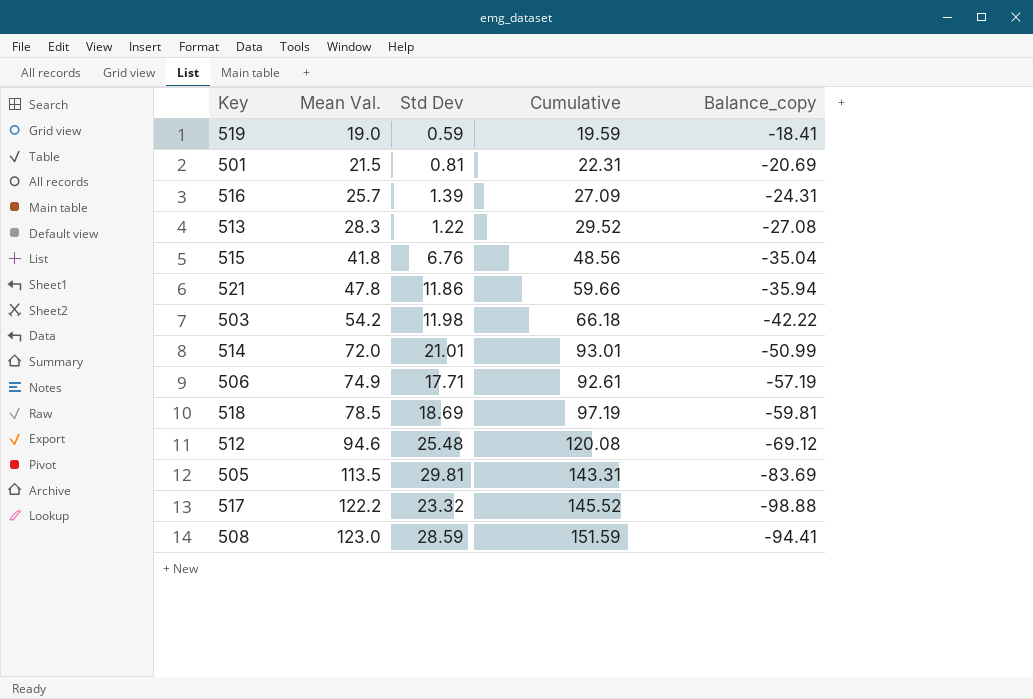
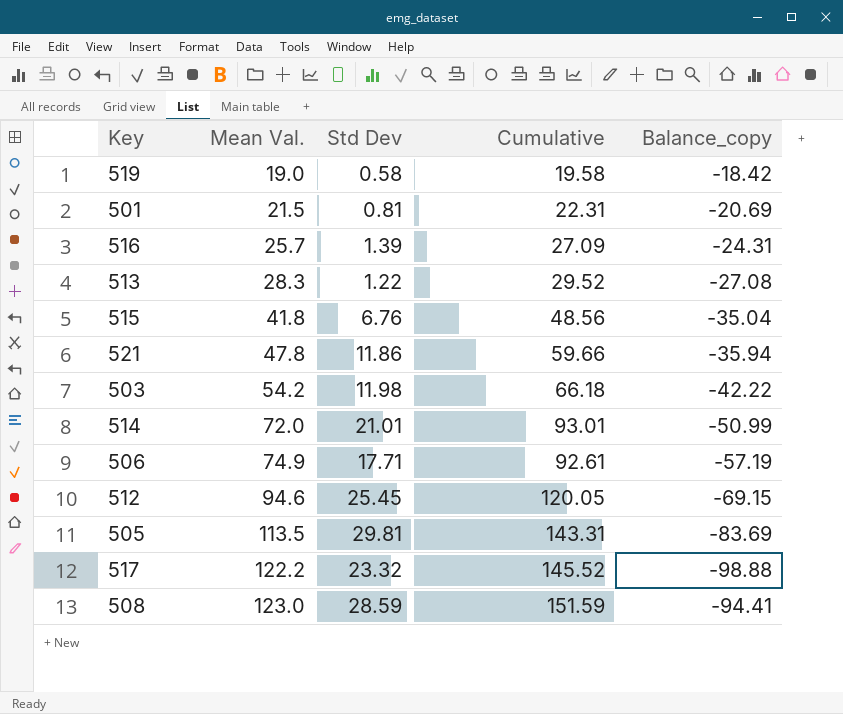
row 518: 78.5 | 18.69 | 97.19 | -59.81 -> none
519 | Std Dev: 0.59 -> 0.58
519 | Cumulative: 19.59 -> 19.58
519 | Balance_copy: -18.41 -> -18.42
512 | Std Dev: 25.48 -> 25.45
512 | Cumulative: 120.08 -> 120.05
512 | Balance_copy: -69.12 -> -69.15

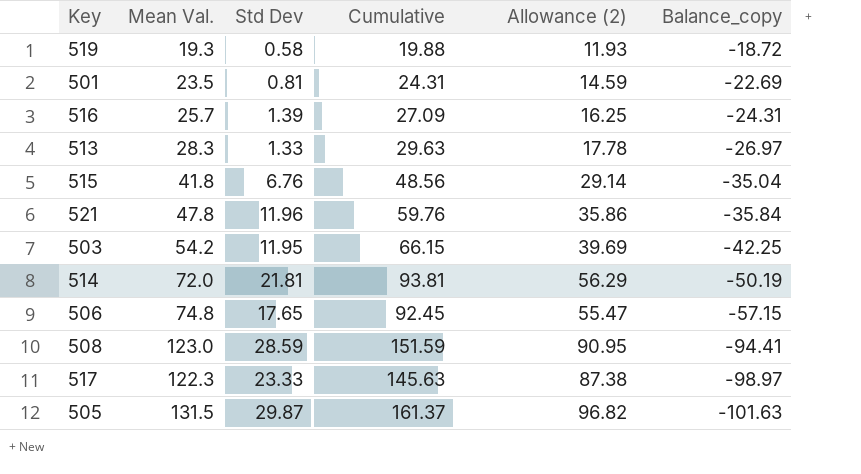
row order: Mean Val. ascending -> Balance_copy descending
column Allowance (2) | formula: none -> [Cumulative] * 0.6
row 512: 94.6 | 25.45 | 120.05 | -69.15 -> none
519 | Mean Val.: 19.0 -> 19.3
519 | Cumulative: 19.58 -> 19.88
519 | Balance_copy: -18.42 -> -18.72
501 | Mean Val.: 21.5 -> 23.5
501 | Cumulative: 22.31 -> 24.31
501 | Balance_copy: -20.69 -> -22.69
513 | Std Dev: 1.22 -> 1.33
513 | Cumulative: 29.52 -> 29.63
513 | Balance_copy: -27.08 -> -26.97
521 | Std Dev: 11.86 -> 11.96
521 | Cumulative: 59.66 -> 59.76
521 | Balance_copy: -35.94 -> -35.84
503 | Std Dev: 11.98 -> 11.95
503 | Cumulative: 66.18 -> 66.15
503 | Balance_copy: -42.22 -> -42.25
514 | Std Dev: 21.01 -> 21.81
514 | Cumulative: 93.01 -> 93.81
514 | Balance_copy: -50.99 -> -50.19
506 | Mean Val.: 74.9 -> 74.8
506 | Std Dev: 17.71 -> 17.65
506 | Cumulative: 92.61 -> 92.45
506 | Balance_copy: -57.19 -> -57.15
517 | Mean Val.: 122.2 -> 122.3
517 | Std Dev: 23.32 -> 23.33
517 | Cumulative: 145.52 -> 145.63
517 | Balance_copy: -98.88 -> -98.97
505 | Mean Val.: 113.5 -> 131.5
505 | Std Dev: 29.81 -> 29.87
505 | Cumulative: 143.31 -> 161.37
505 | Balance_copy: -83.69 -> -101.63

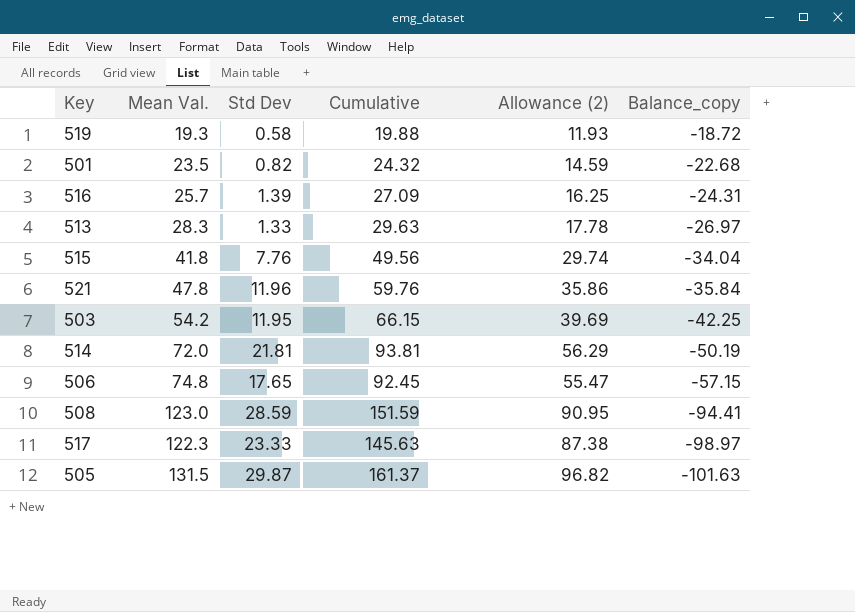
501 | Std Dev: 0.81 -> 0.82
501 | Cumulative: 24.31 -> 24.32
501 | Balance_copy: -22.69 -> -22.68
515 | Std Dev: 6.76 -> 7.76
515 | Cumulative: 48.56 -> 49.56
515 | Allowance (2): 29.14 -> 29.74
515 | Balance_copy: -35.04 -> -34.04

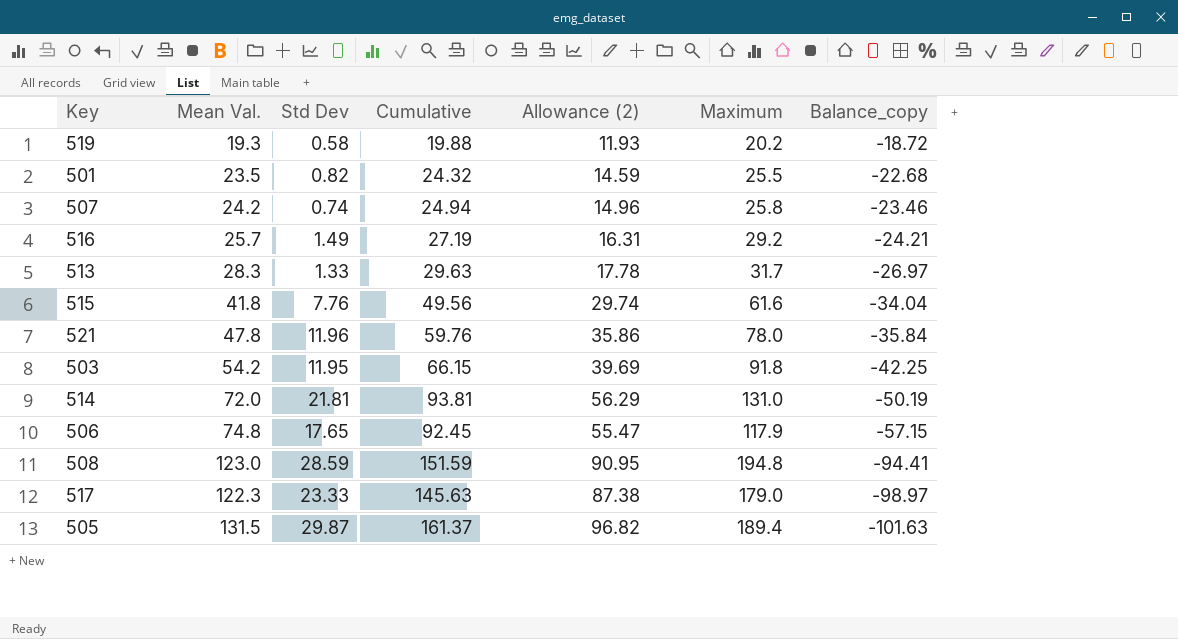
column Maximum | position: none -> 6
row 507: none -> 24.2 | 0.74 | 24.94 | 14.96 | 25.8 | -23.46
516 | Std Dev: 1.39 -> 1.49
516 | Cumulative: 27.09 -> 27.19
516 | Allowance (2): 16.25 -> 16.31
516 | Balance_copy: -24.31 -> -24.21

